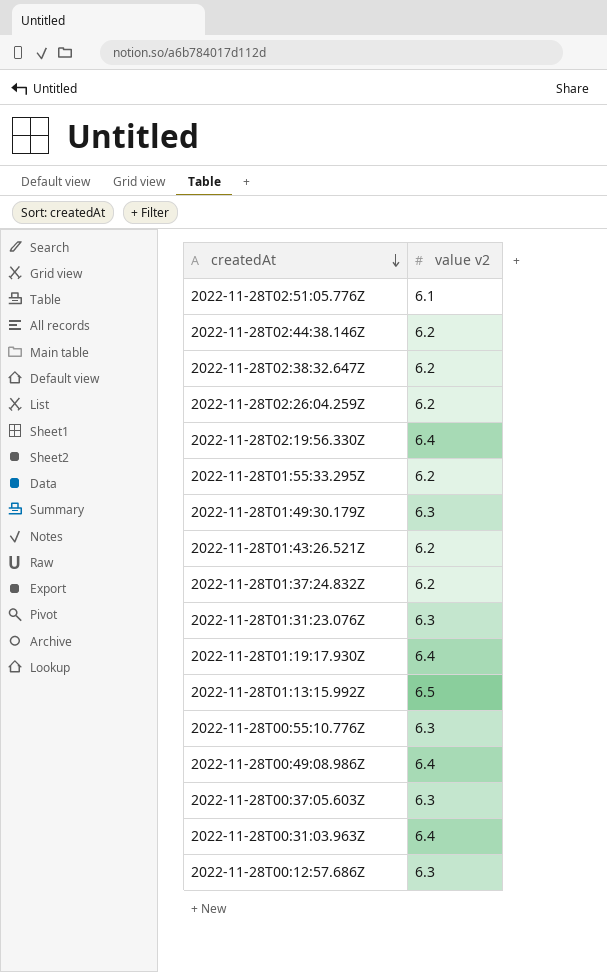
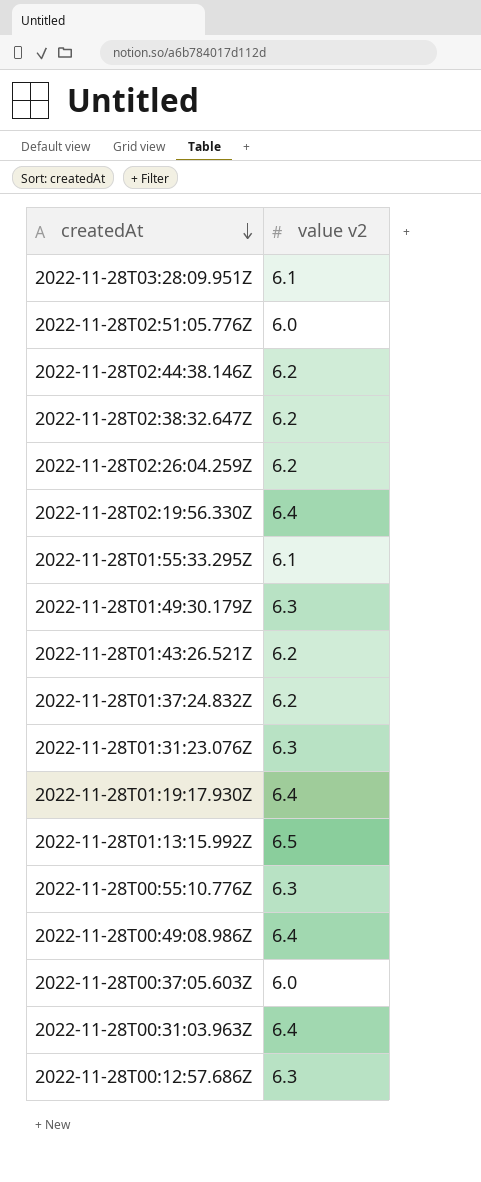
row 2022-11-28T03:28:09.951Z: none -> 6.1
2022-11-28T02:51:05.776Z | value v2: 6.1 -> 6.0
2022-11-28T01:55:33.295Z | value v2: 6.2 -> 6.1
2022-11-28T00:37:05.603Z | value v2: 6.3 -> 6.0

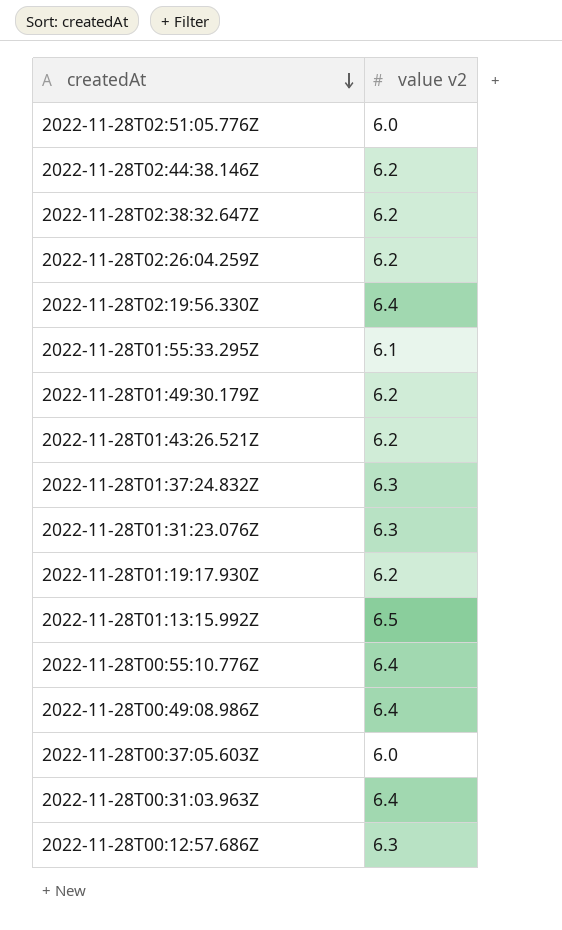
row 2022-11-28T03:28:09.951Z: 6.1 -> none
2022-11-28T01:49:30.179Z | value v2: 6.3 -> 6.2
2022-11-28T01:37:24.832Z | value v2: 6.2 -> 6.3
2022-11-28T01:19:17.930Z | value v2: 6.4 -> 6.2
2022-11-28T00:55:10.776Z | value v2: 6.3 -> 6.4

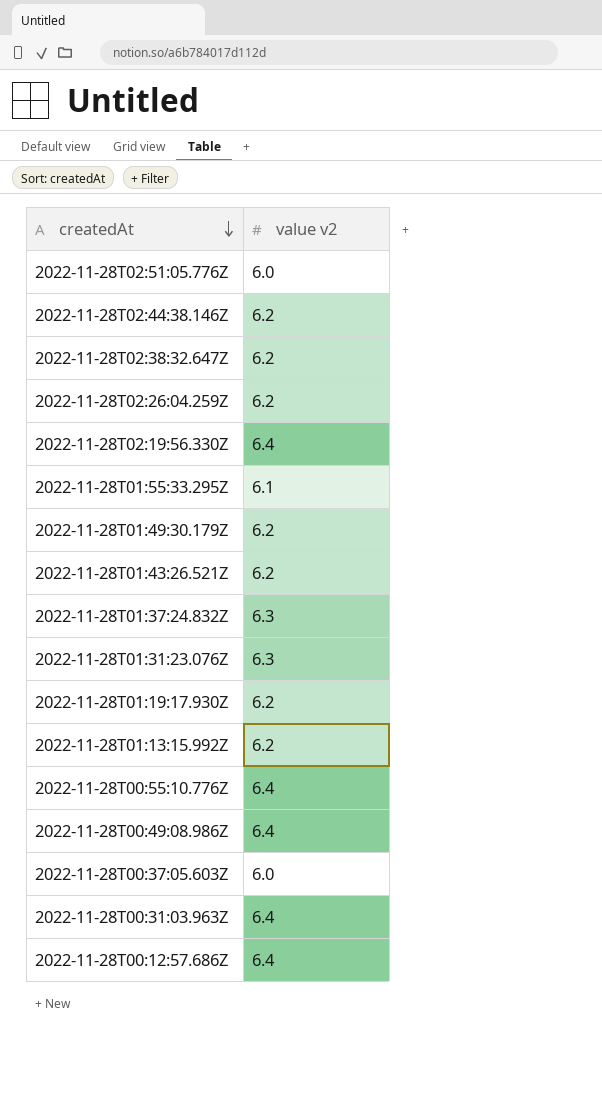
2022-11-28T01:13:15.992Z | value v2: 6.5 -> 6.2
2022-11-28T00:12:57.686Z | value v2: 6.3 -> 6.4

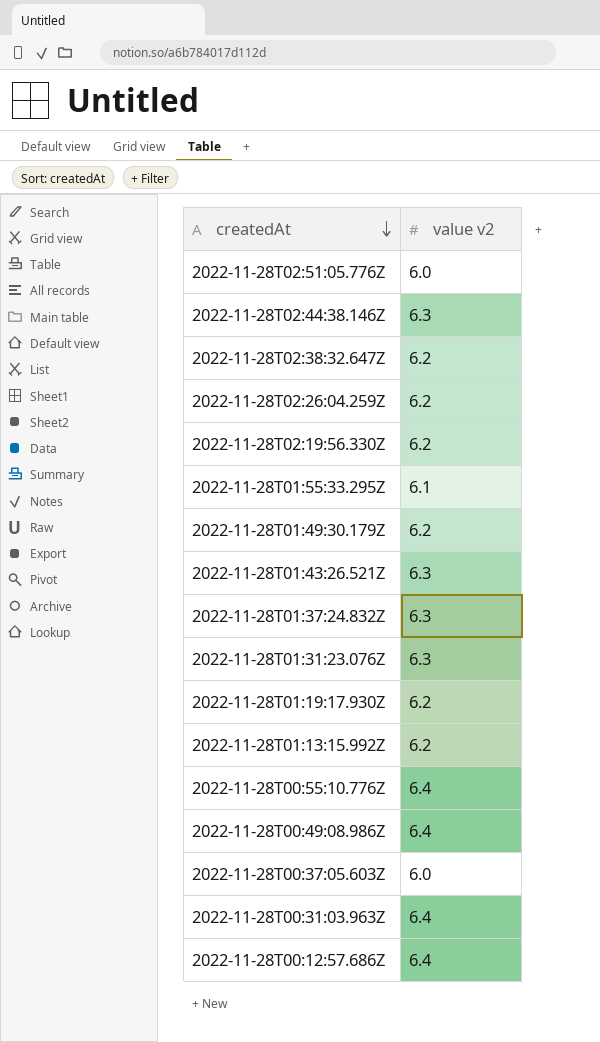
2022-11-28T02:44:38.146Z | value v2: 6.2 -> 6.3
2022-11-28T02:19:56.330Z | value v2: 6.4 -> 6.2
2022-11-28T01:43:26.521Z | value v2: 6.2 -> 6.3

